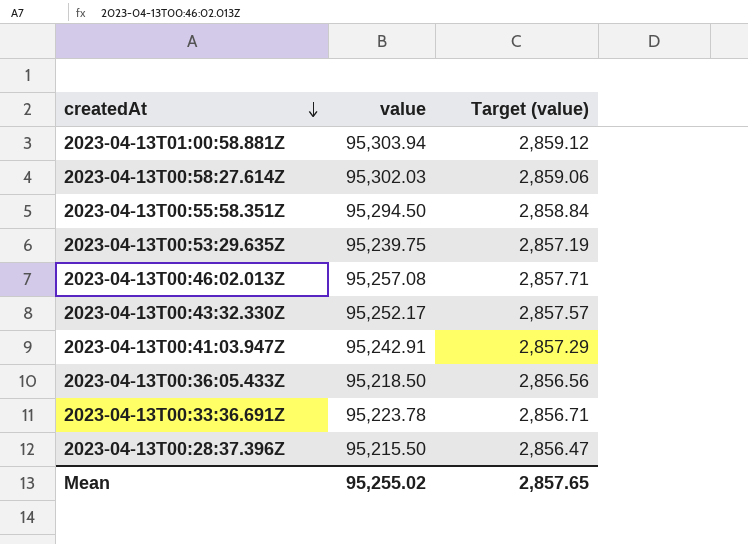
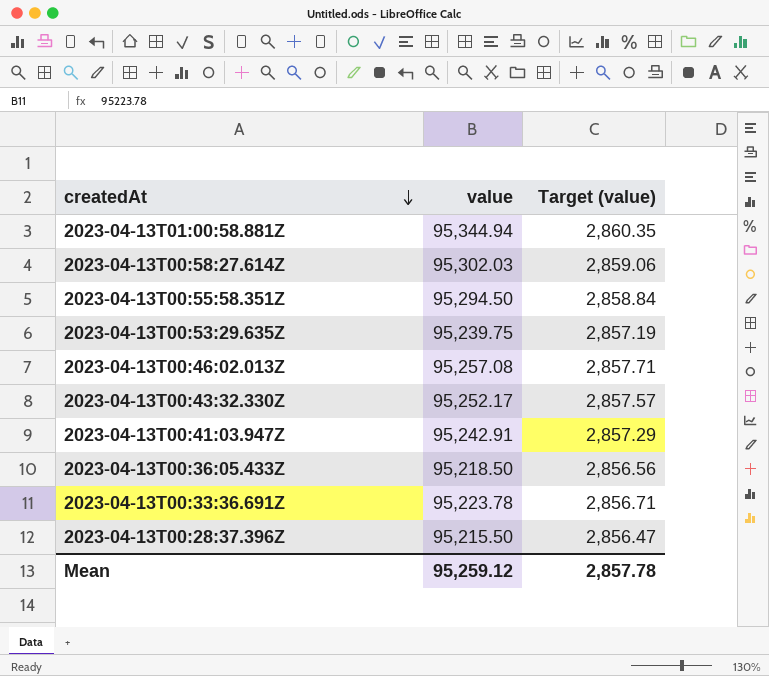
2023-04-13T01:00:58.881Z | value: 95,303.94 -> 95,344.94
2023-04-13T01:00:58.881Z | Target (value): 2,859.12 -> 2,860.35
Mean | value: 95,255.02 -> 95,259.12
Mean | Target (value): 2,857.65 -> 2,857.78

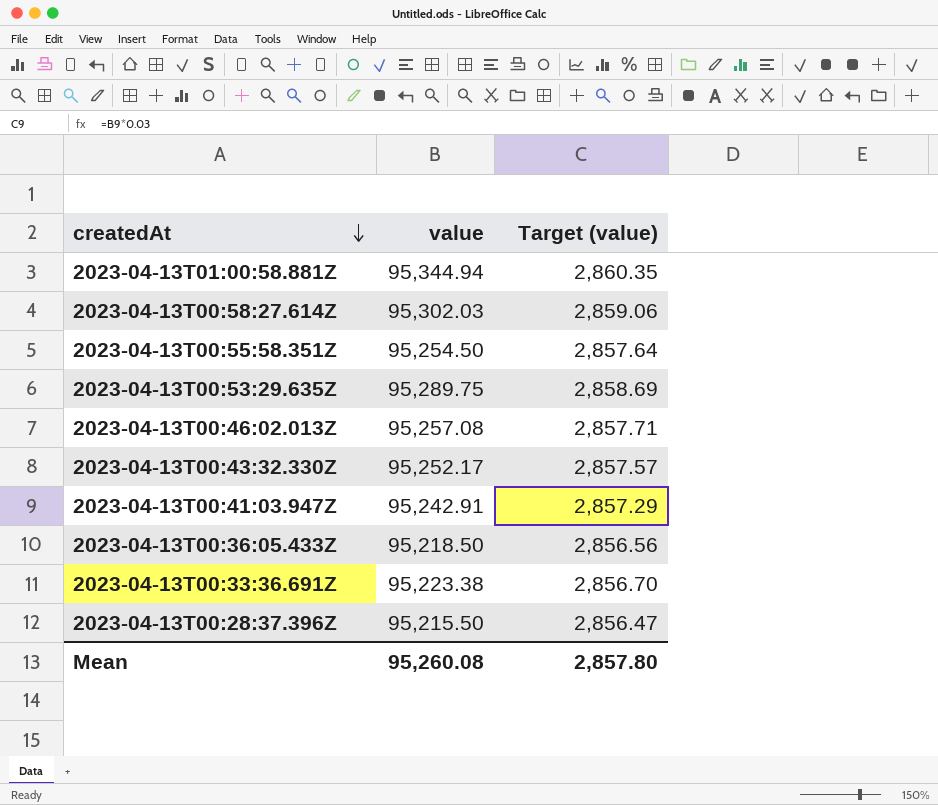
2023-04-13T00:55:58.351Z | value: 95,294.50 -> 95,254.50
2023-04-13T00:55:58.351Z | Target (value): 2,858.84 -> 2,857.64
2023-04-13T00:53:29.635Z | value: 95,239.75 -> 95,289.75
2023-04-13T00:53:29.635Z | Target (value): 2,857.19 -> 2,858.69
2023-04-13T00:33:36.691Z | value: 95,223.78 -> 95,223.38
2023-04-13T00:33:36.691Z | Target (value): 2,856.71 -> 2,856.70
Mean | value: 95,259.12 -> 95,260.08
Mean | Target (value): 2,857.78 -> 2,857.80

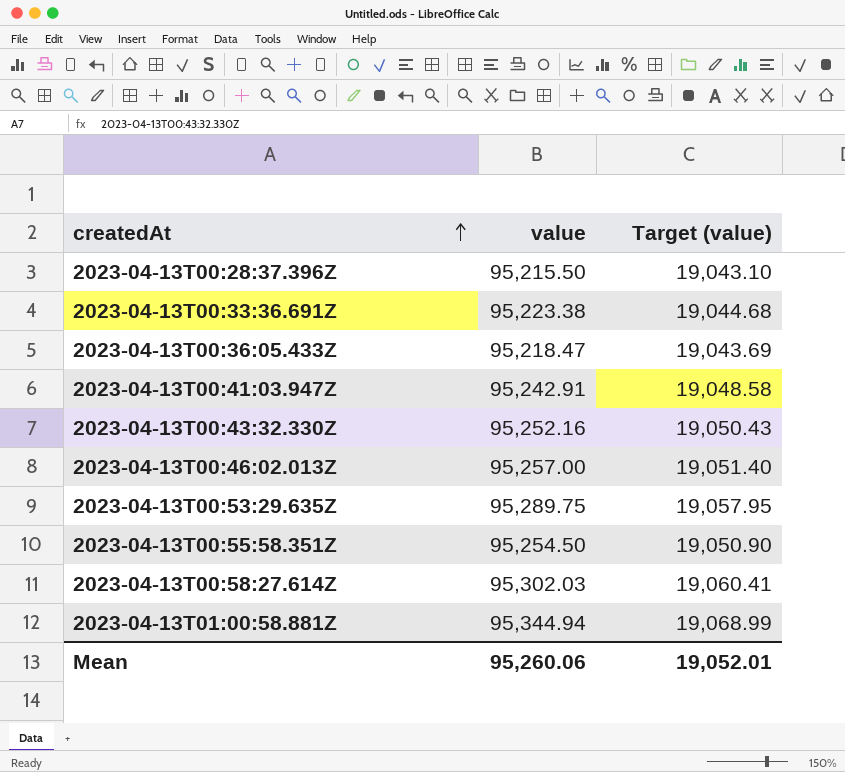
row order: createdAt descending -> createdAt ascending
column Target (value) | formula: [value] * 0.03 -> [value] * 0.2
2023-04-13T00:36:05.433Z | value: 95,218.50 -> 95,218.47
2023-04-13T00:43:32.330Z | value: 95,252.17 -> 95,252.16
2023-04-13T00:46:02.013Z | value: 95,257.08 -> 95,257.00
Mean | value: 95,260.08 -> 95,260.06
Mean | Target (value): 2,857.80 -> 19,052.01

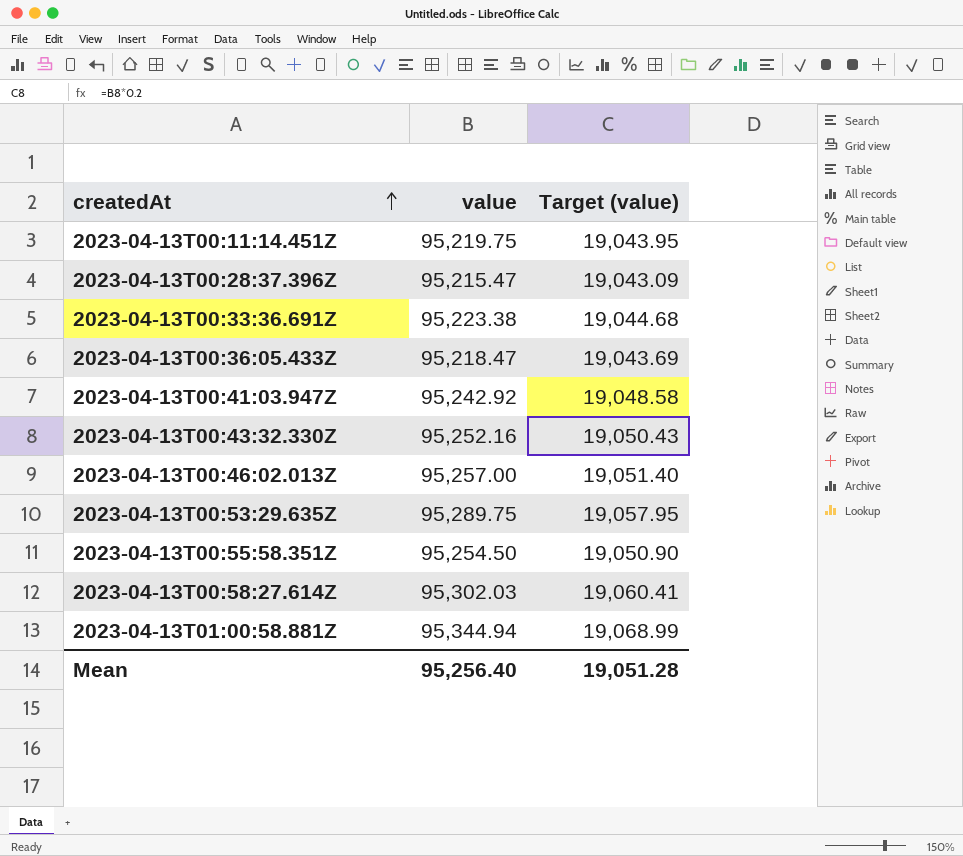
row 2023-04-13T00:11:14.451Z: none -> 95,219.75 | 19,043.95
2023-04-13T00:28:37.396Z | value: 95,215.50 -> 95,215.47
2023-04-13T00:28:37.396Z | Target (value): 19,043.10 -> 19,043.09
2023-04-13T00:41:03.947Z | value: 95,242.91 -> 95,242.92
Mean | value: 95,260.06 -> 95,256.40
Mean | Target (value): 19,052.01 -> 19,051.28

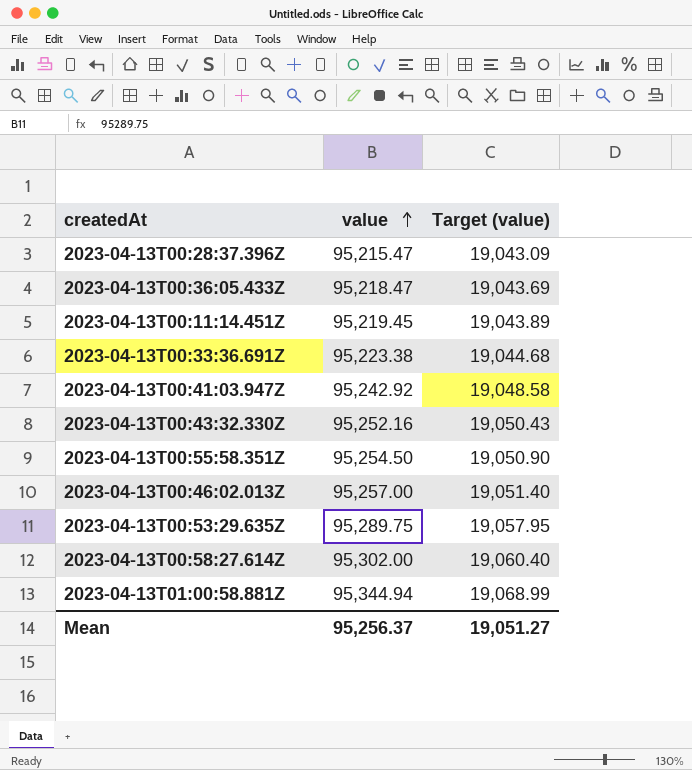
row order: createdAt ascending -> value ascending
2023-04-13T00:11:14.451Z | value: 95,219.75 -> 95,219.45
2023-04-13T00:11:14.451Z | Target (value): 19,043.95 -> 19,043.89
2023-04-13T00:58:27.614Z | value: 95,302.03 -> 95,302.00
2023-04-13T00:58:27.614Z | Target (value): 19,060.41 -> 19,060.40
Mean | value: 95,256.40 -> 95,256.37
Mean | Target (value): 19,051.28 -> 19,051.27

